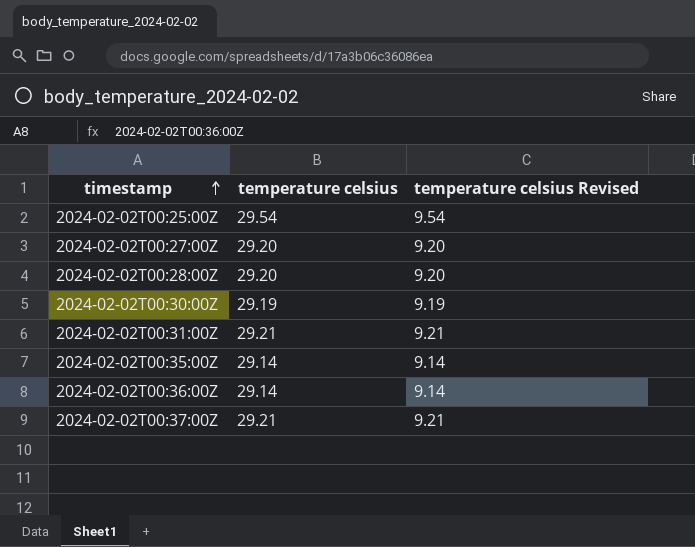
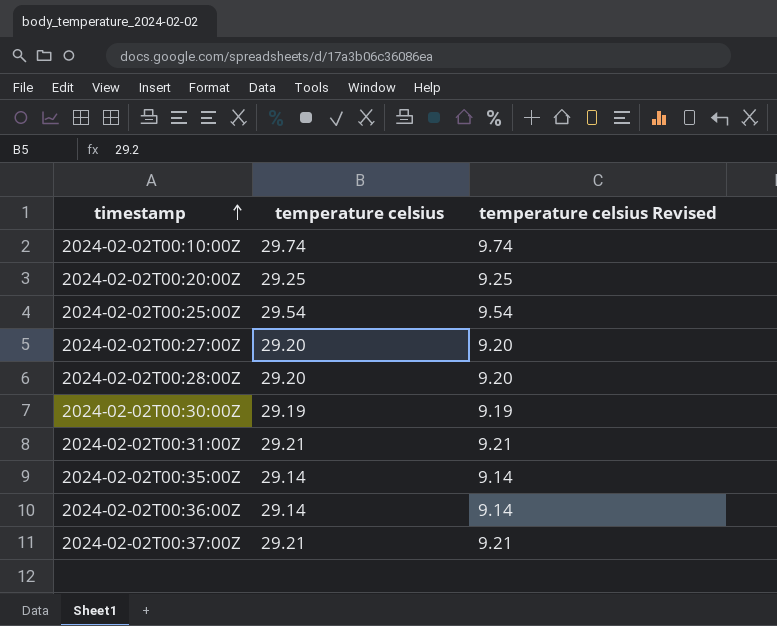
row 2024-02-02T00:10:00Z: none -> 29.74 | 9.74
row 2024-02-02T00:20:00Z: none -> 29.25 | 9.25

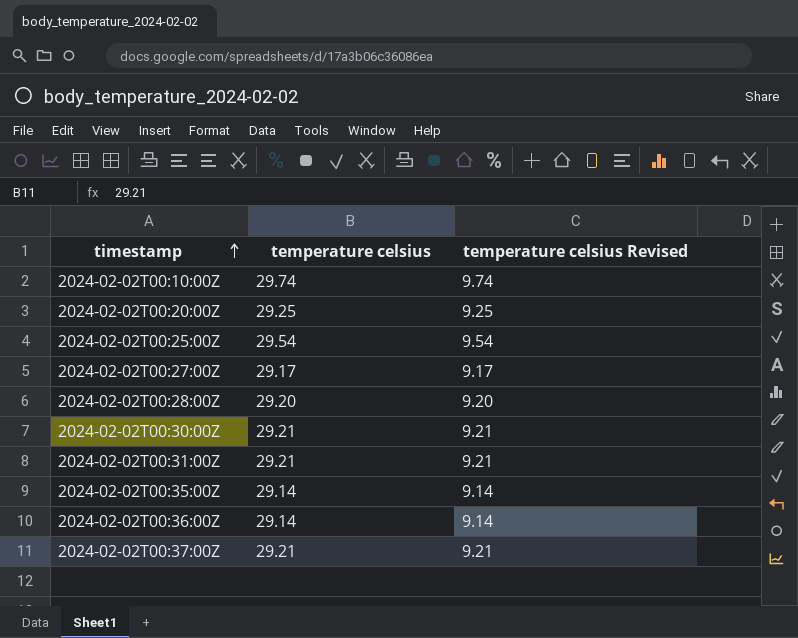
2024-02-02T00:27:00Z | temperature celsius: 29.20 -> 29.17
2024-02-02T00:27:00Z | temperature celsius Revised: 9.20 -> 9.17
2024-02-02T00:30:00Z | temperature celsius: 29.19 -> 29.21
2024-02-02T00:30:00Z | temperature celsius Revised: 9.19 -> 9.21

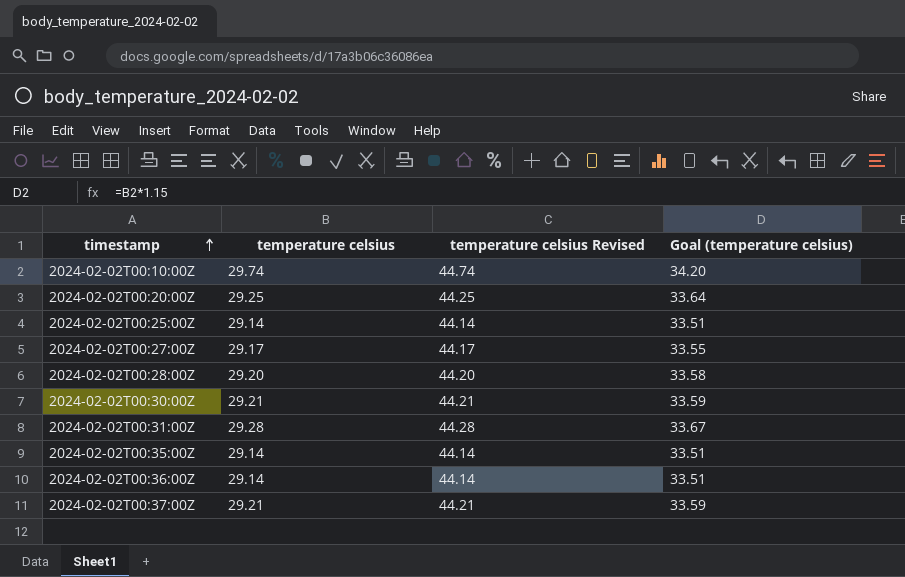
column temperature celsius Revised | formula: [temperature celsius] - 20 -> [temperature celsius] + 15
column Goal (temperature celsius) | formula: none -> [temperature celsius] * 1.15
2024-02-02T00:25:00Z | temperature celsius: 29.54 -> 29.14
2024-02-02T00:31:00Z | temperature celsius: 29.21 -> 29.28

